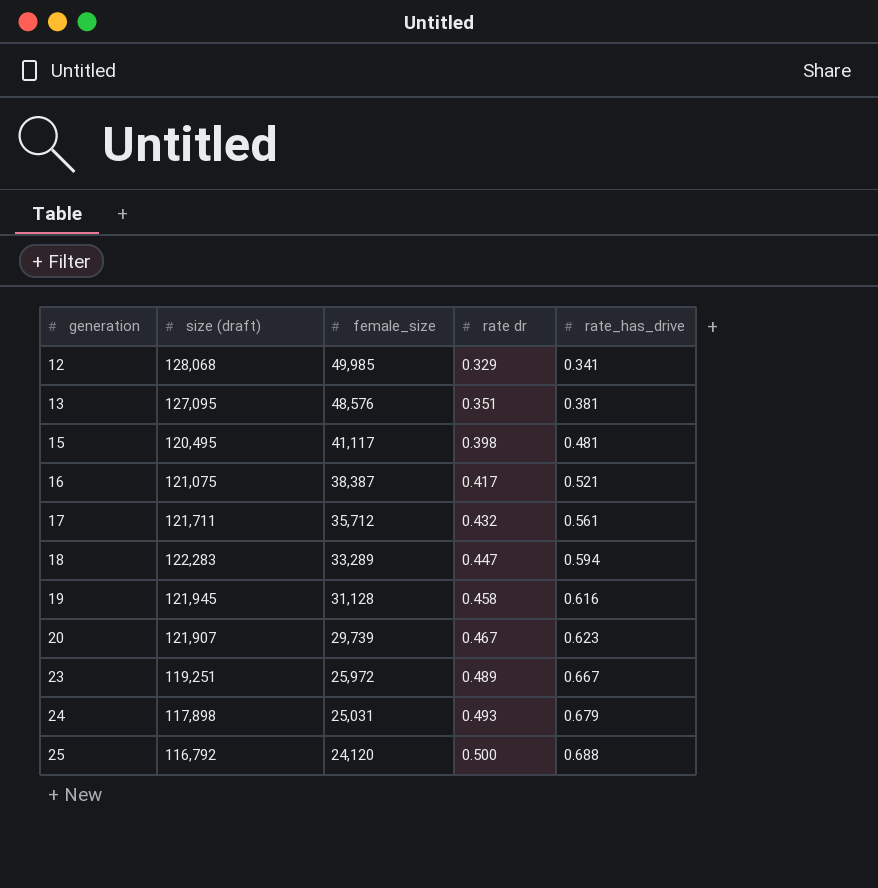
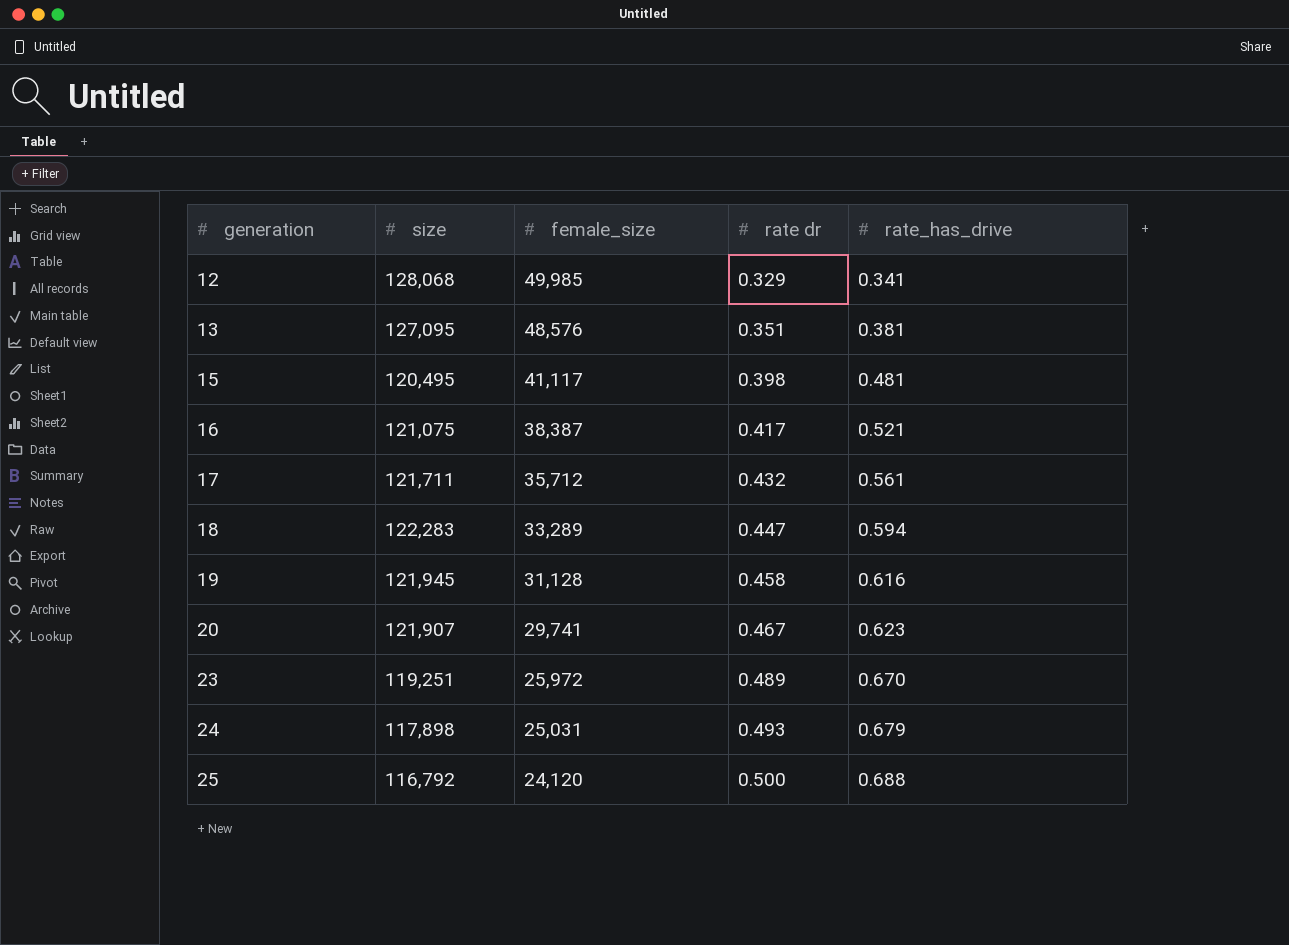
column name: size (draft) -> size
20 | female_size: 29,739 -> 29,741
23 | rate_has_drive: 0.667 -> 0.670

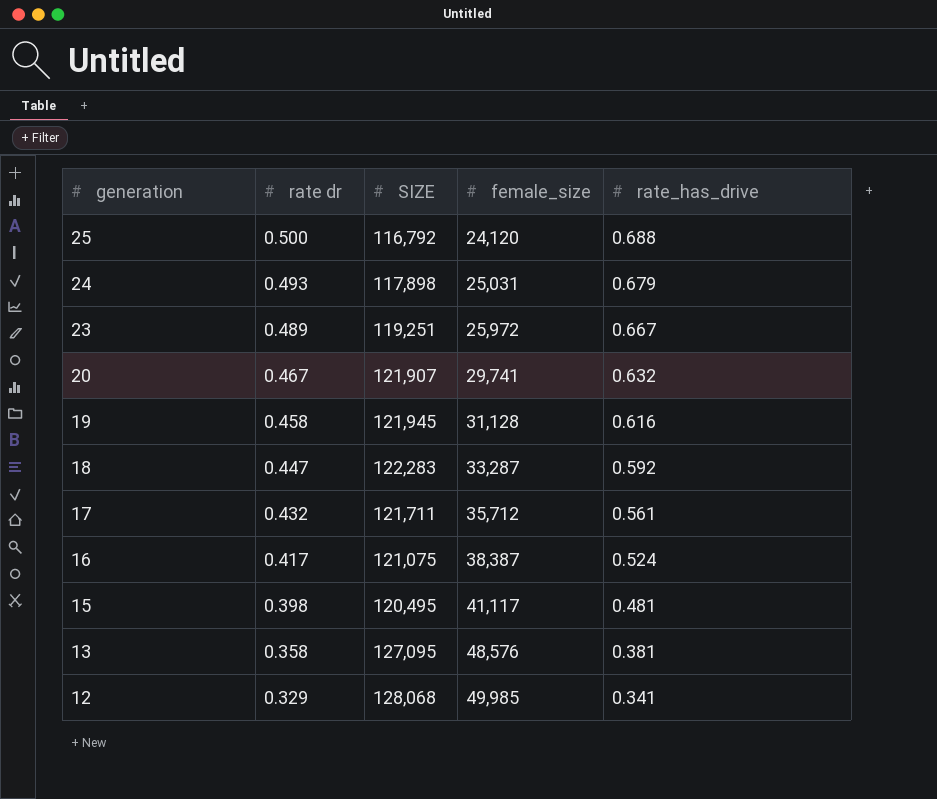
row order: generation ascending -> generation descending
column rate dr | position: 4 -> 2
column name: size -> SIZE
23 | rate_has_drive: 0.670 -> 0.667
20 | rate_has_drive: 0.623 -> 0.632
18 | female_size: 33,289 -> 33,287
18 | rate_has_drive: 0.594 -> 0.592
16 | rate_has_drive: 0.521 -> 0.524
13 | rate dr: 0.351 -> 0.358

